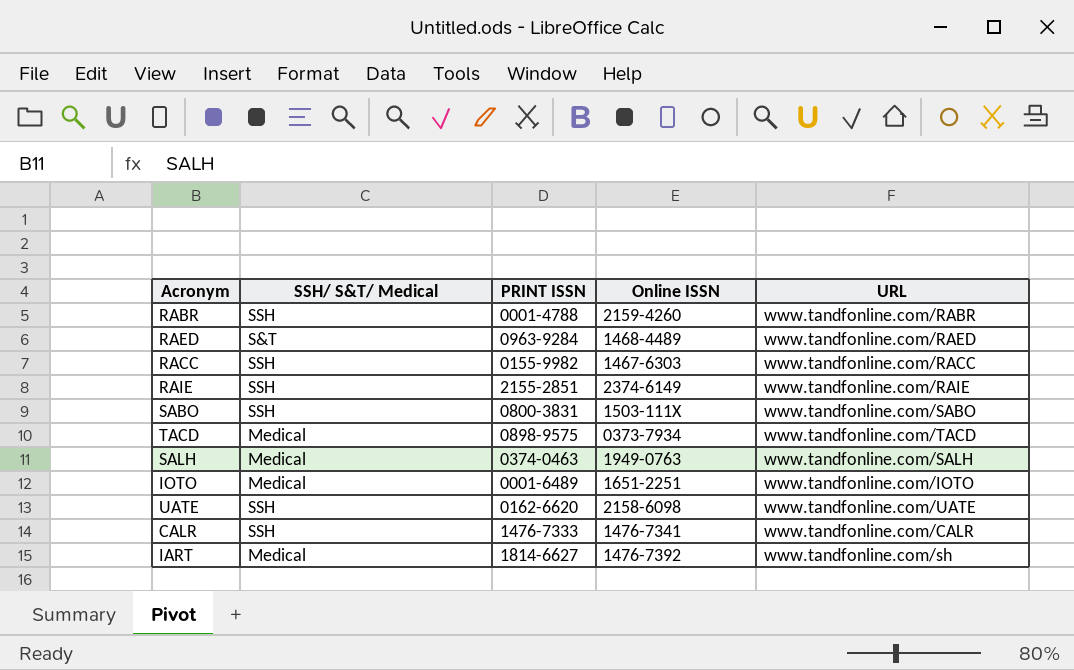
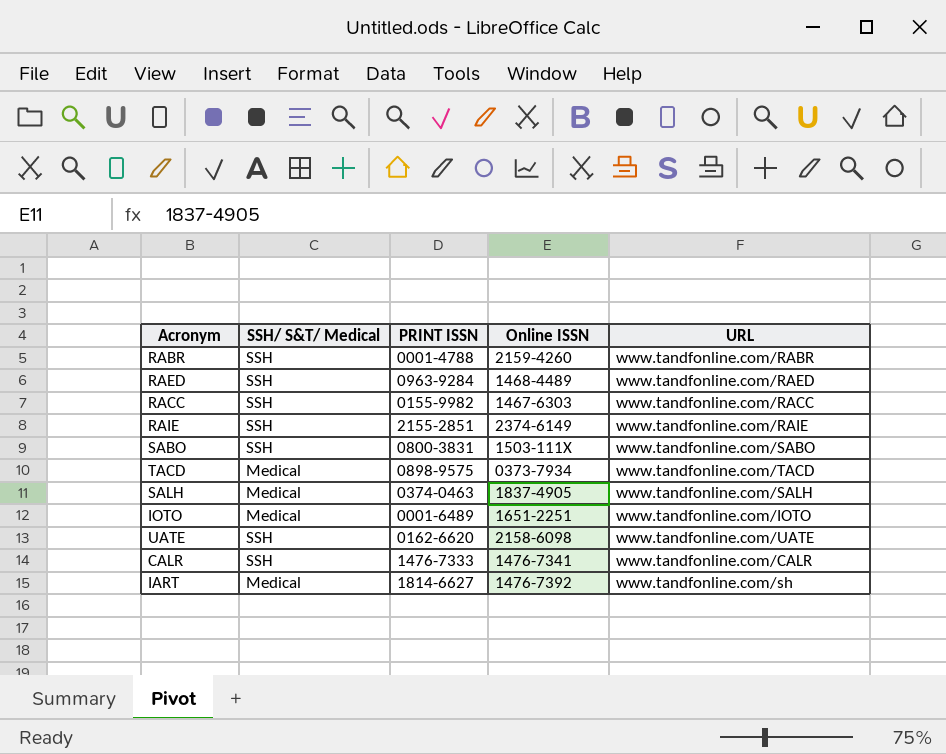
RAED | SSH/ S&T/ Medical: S&T -> SSH
SALH | Online ISSN: 1949-0763 -> 1837-4905

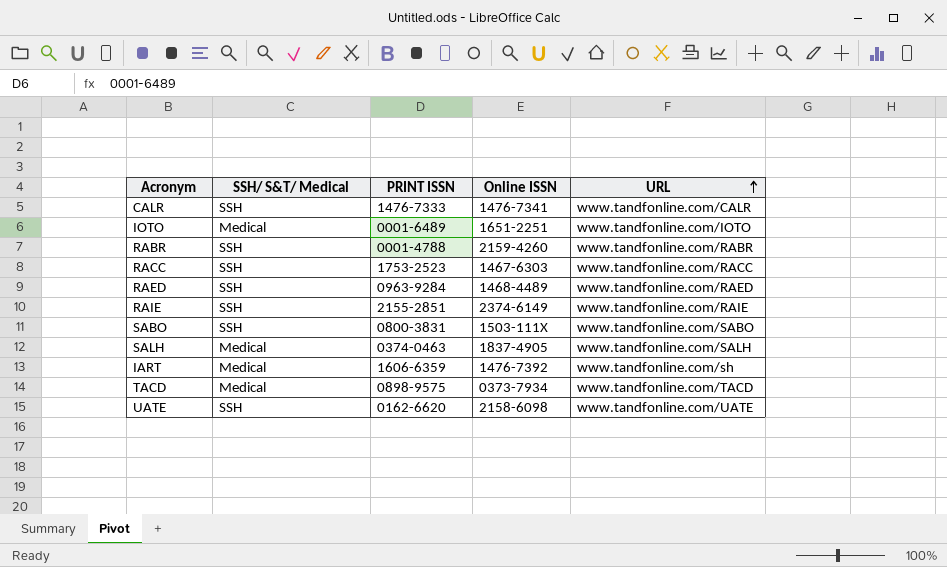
row order: none -> URL ascending
RACC | PRINT ISSN: 0155-9982 -> 1753-2523
IART | PRINT ISSN: 1814-6627 -> 1606-6359

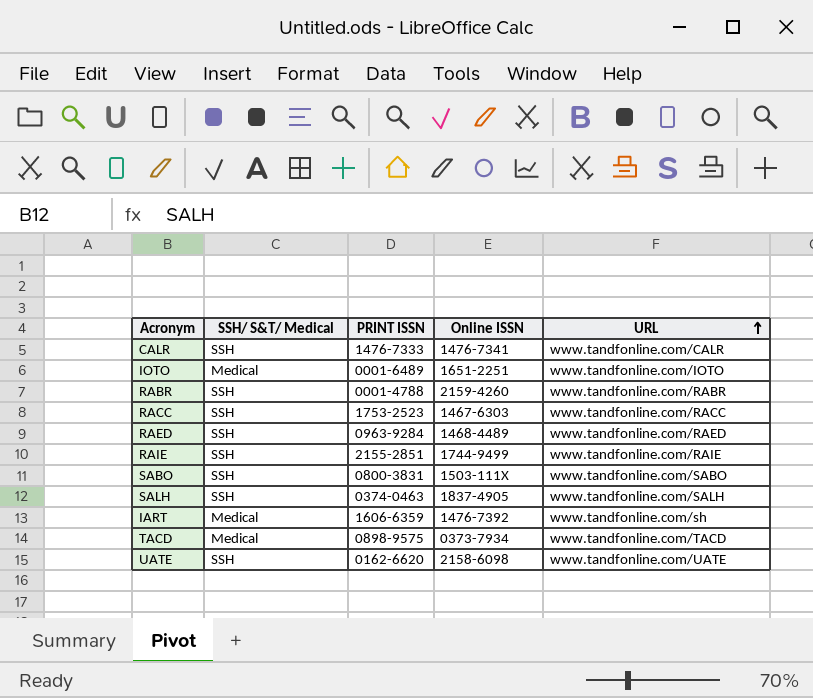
RAIE | Online ISSN: 2374-6149 -> 1744-9499
SALH | SSH/ S&T/ Medical: Medical -> SSH

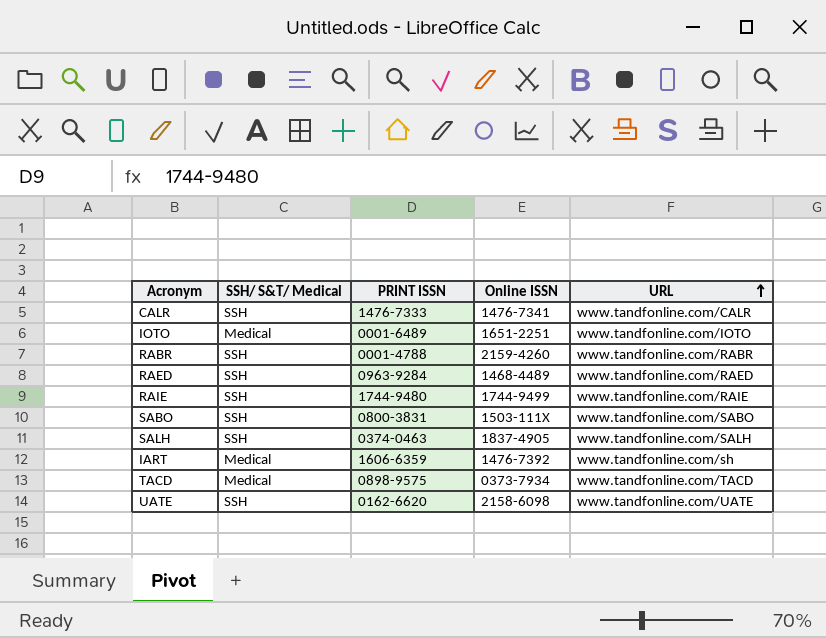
row RACC: SSH | 1753-2523 | 1467-6303 | www.tandfonline.com/RACC -> none
RAIE | PRINT ISSN: 2155-2851 -> 1744-9480

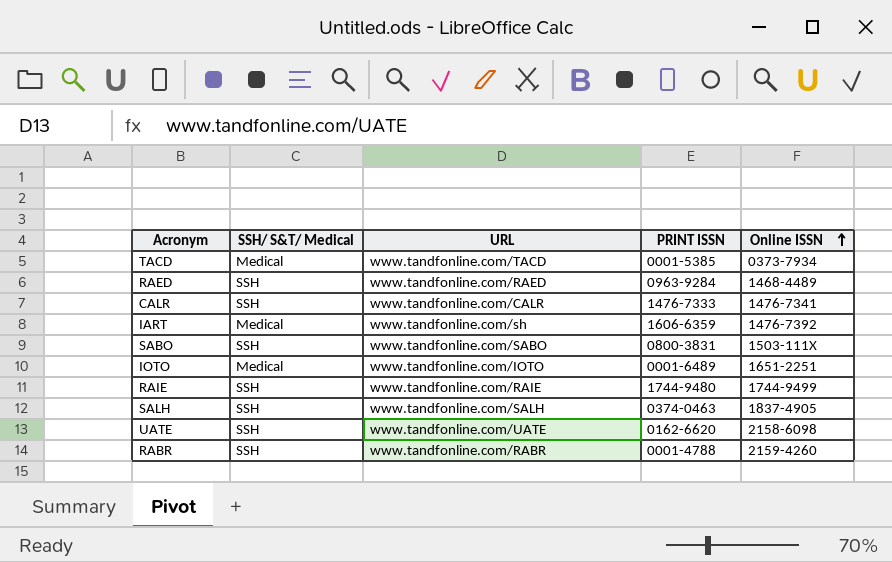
row order: URL ascending -> Online ISSN ascending
column URL | position: 5 -> 3
TACD | PRINT ISSN: 0898-9575 -> 0001-5385

